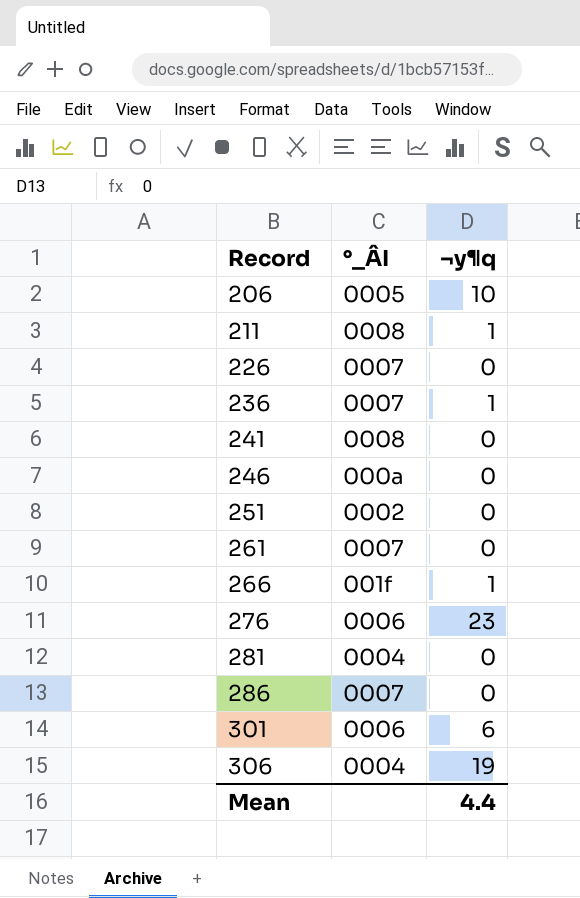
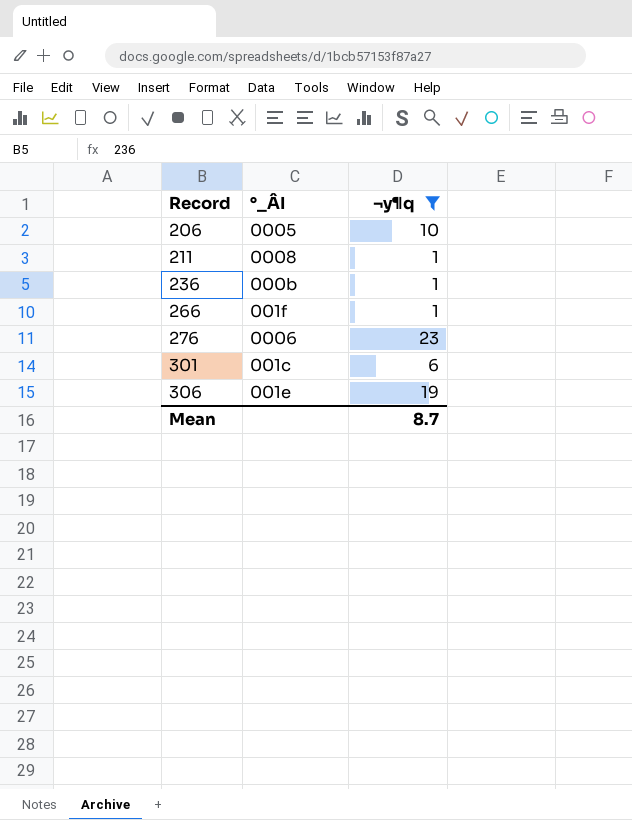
filter: none -> ¬y¶q != 0
236 | °_ÂI: 0007 -> 000b
301 | °_ÂI: 0006 -> 001c
306 | °_ÂI: 0004 -> 001e
Mean | ¬y¶q: 4.4 -> 8.7

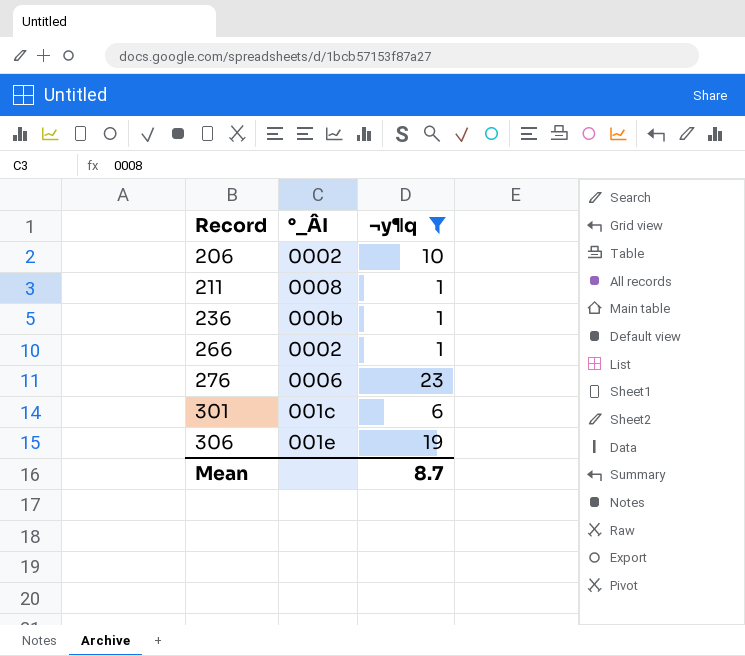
206 | °_ÂI: 0005 -> 0002
266 | °_ÂI: 001f -> 0002

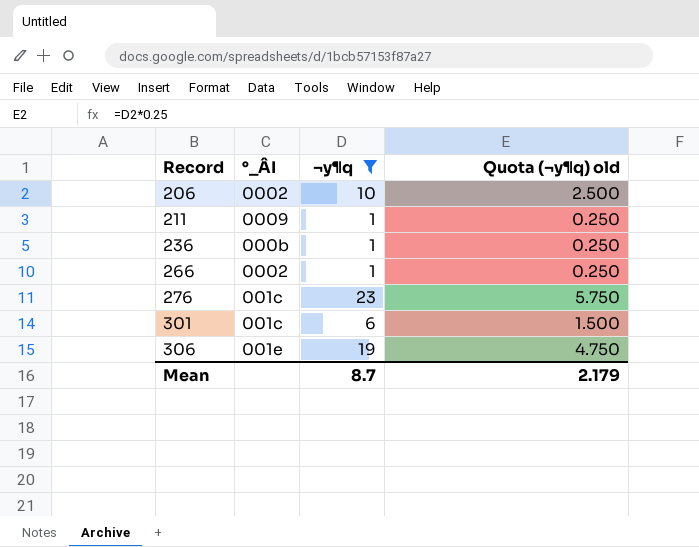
column Quota (¬y¶q) old | formula: none -> [¬y¶q] * 0.25
211 | °_ÂI: 0008 -> 0009
276 | °_ÂI: 0006 -> 001c

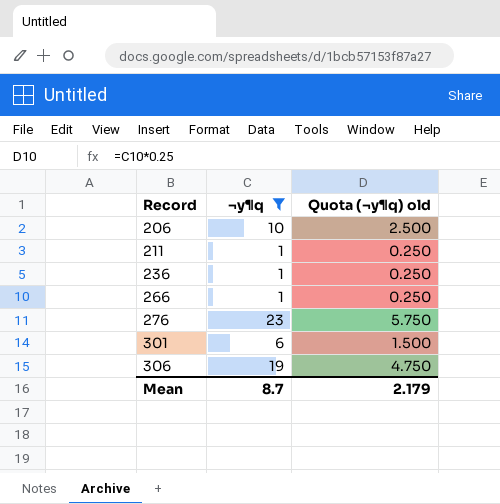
column °_ÂI | position: 2 -> none

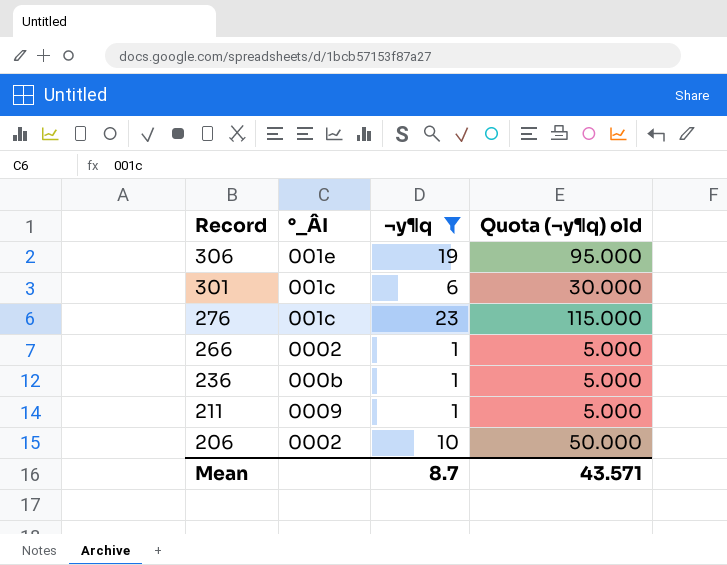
row order: Record ascending -> Record descending
column °_ÂI | position: none -> 2
column Quota (¬y¶q) old | formula: [¬y¶q] * 0.25 -> [¬y¶q] * 5
Mean | Quota (¬y¶q) old: 2.179 -> 43.571

